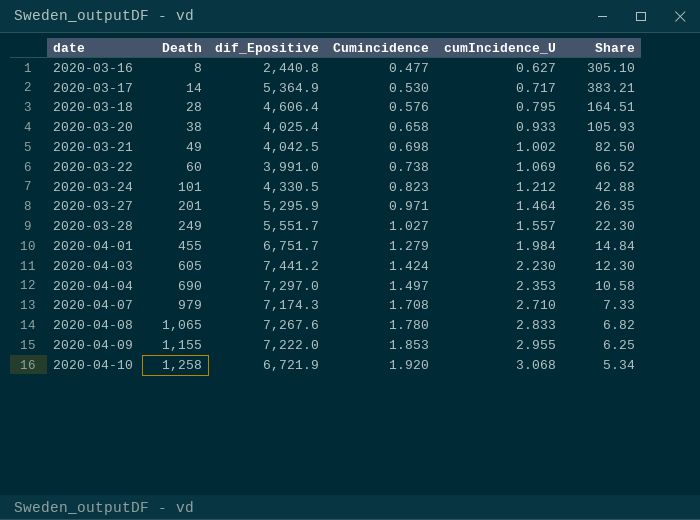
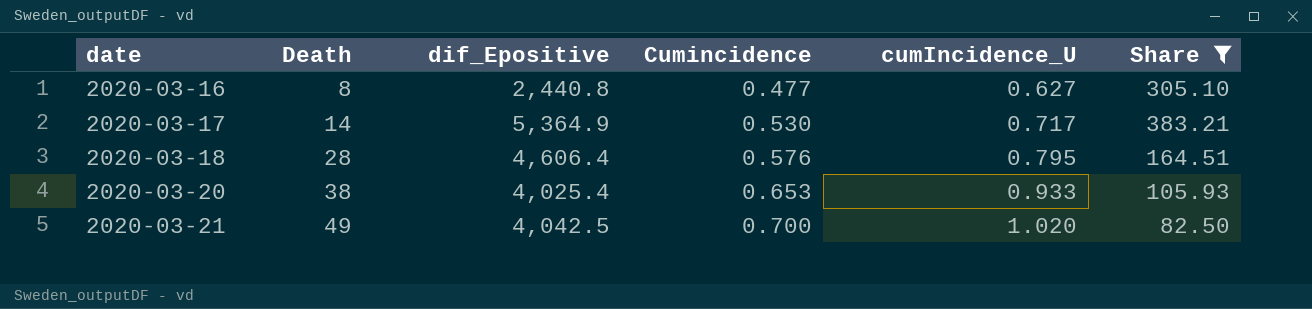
filter: none -> Share >= 82.50
2020-03-20 | Cumincidence: 0.658 -> 0.653
2020-03-21 | Cumincidence: 0.698 -> 0.700
2020-03-21 | cumIncidence_U: 1.002 -> 1.020

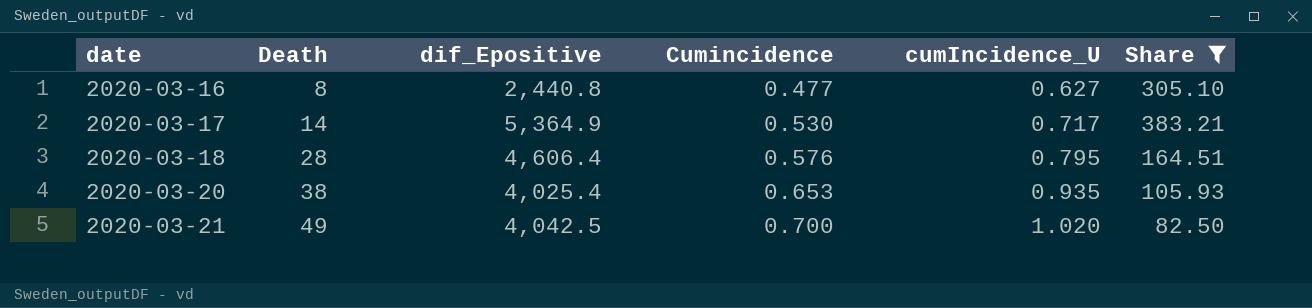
2020-03-20 | cumIncidence_U: 0.933 -> 0.935

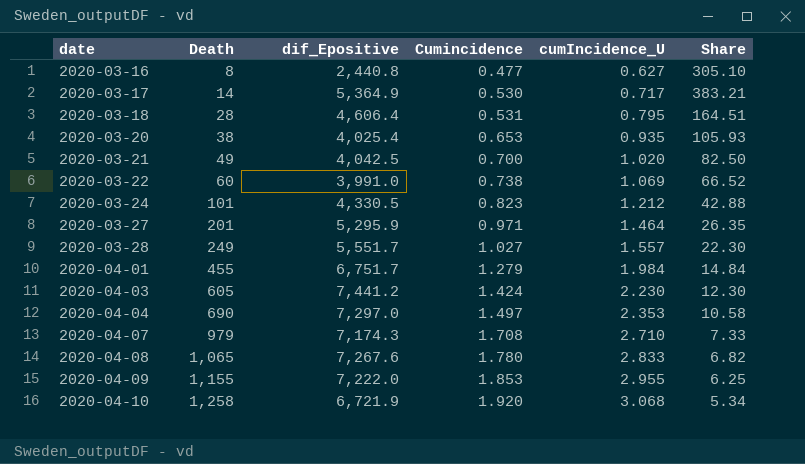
filter: Share >= 82.50 -> none
2020-03-18 | Cumincidence: 0.576 -> 0.531

